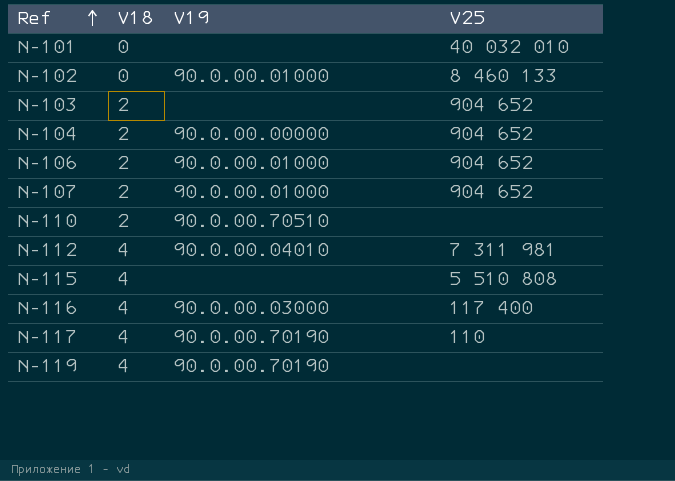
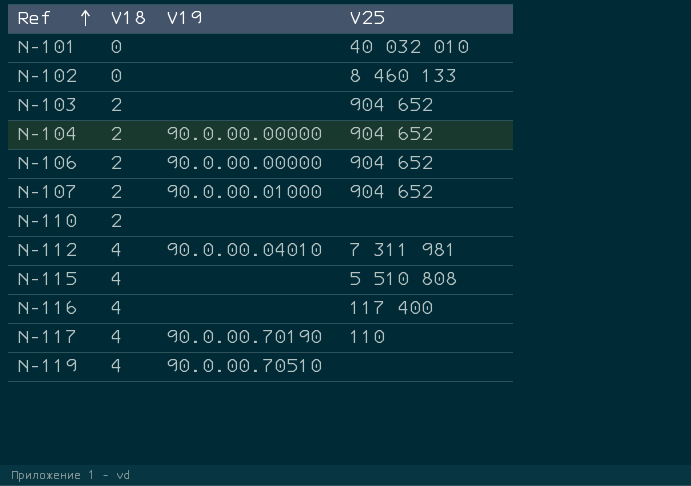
N-102 | V19: 90.0.00.01000 -> none
N-106 | V19: 90.0.00.01000 -> 90.0.00.00000
N-110 | V19: 90.0.00.70510 -> none
N-116 | V19: 90.0.00.03000 -> none
N-119 | V19: 90.0.00.70190 -> 90.0.00.70510

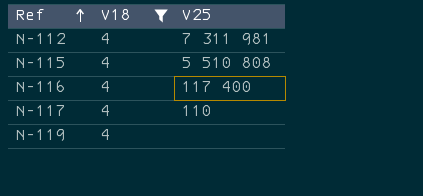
filter: none -> V18 = 4
column V19 | position: 3 -> none

